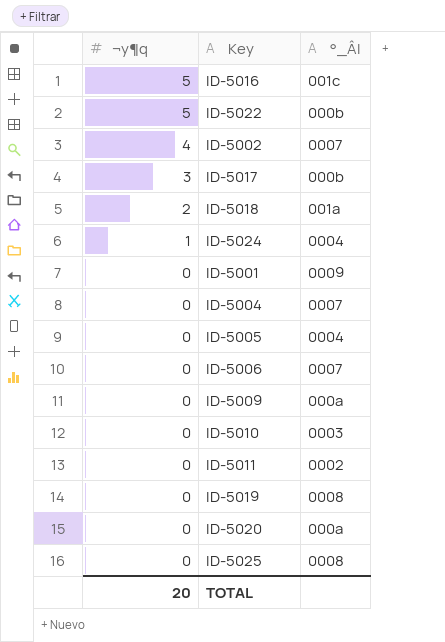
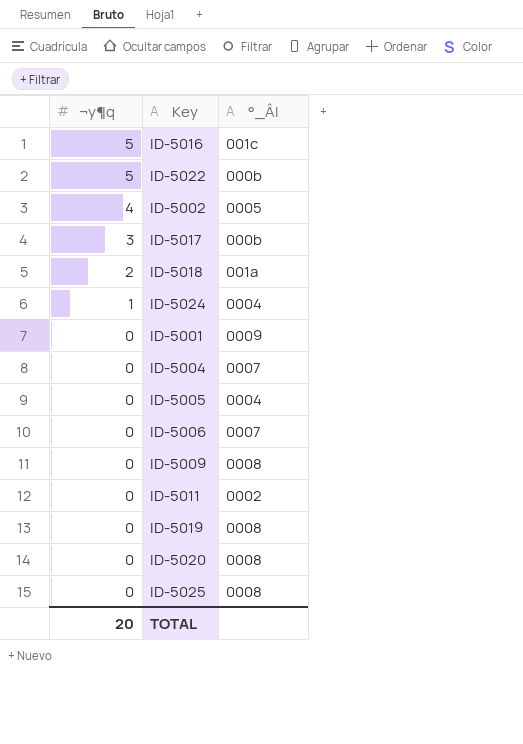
row ID-5010: 0 | 0003 -> none
ID-5002 | °_ÂI: 0007 -> 0005
ID-5009 | °_ÂI: 000a -> 0008
ID-5020 | °_ÂI: 000a -> 0008

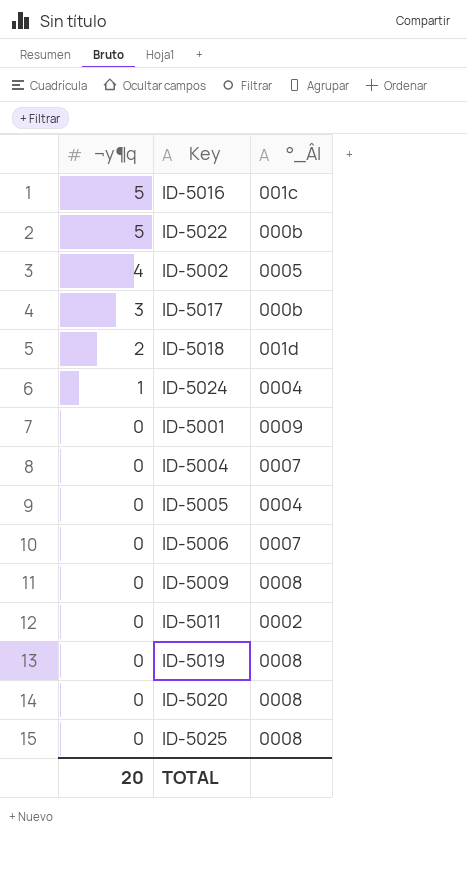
ID-5018 | °_ÂI: 001a -> 001d

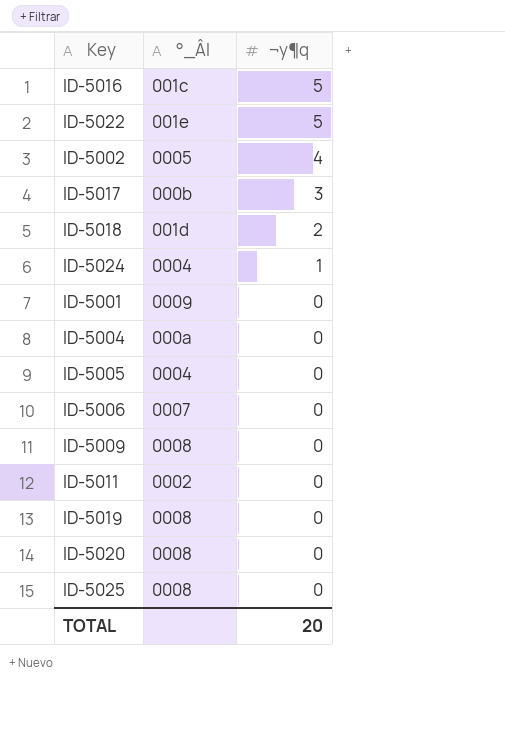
column ¬y¶q | position: 1 -> 3
ID-5022 | °_ÂI: 000b -> 001e
ID-5004 | °_ÂI: 0007 -> 000a

